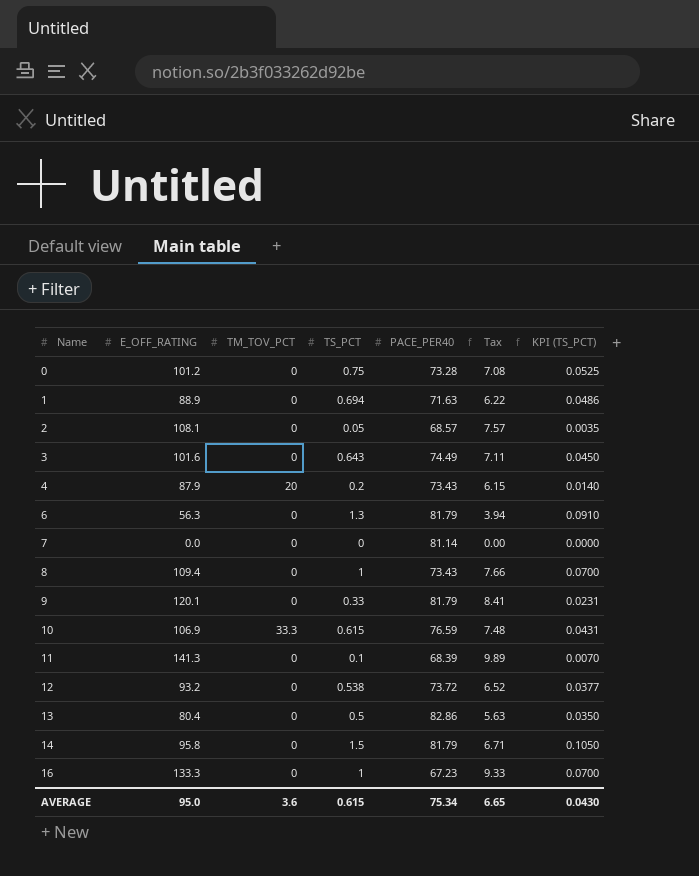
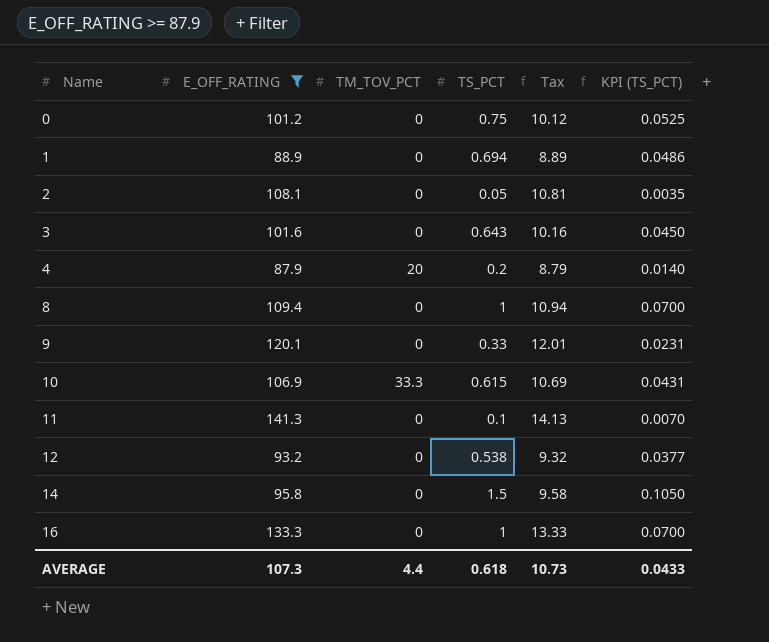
filter: none -> E_OFF_RATING >= 87.9
column PACE_PER40 | position: 5 -> none
column Tax | formula: [E_OFF_RATING] * 0.07 -> [E_OFF_RATING] * 0.1
AVERAGE | E_OFF_RATING: 95.0 -> 107.3
AVERAGE | TM_TOV_PCT: 3.6 -> 4.4
AVERAGE | TS_PCT: 0.615 -> 0.618
AVERAGE | Tax: 6.65 -> 10.73
AVERAGE | KPI (TS_PCT): 0.0430 -> 0.0433

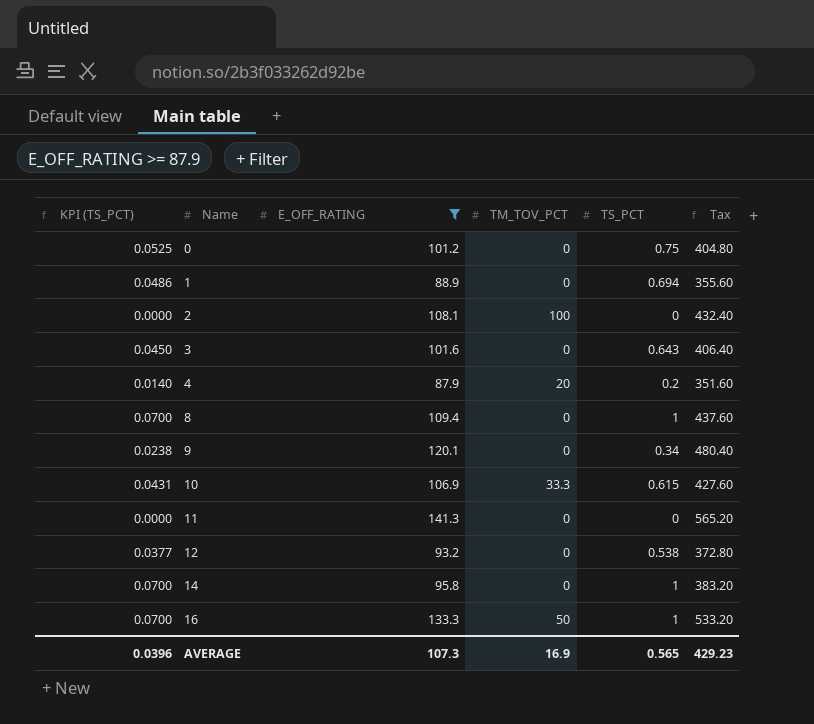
column KPI (TS_PCT) | position: 6 -> 1
column Tax | formula: [E_OFF_RATING] * 0.1 -> [E_OFF_RATING] * 4
2 | KPI (TS_PCT): 0.0035 -> 0.0000
2 | TM_TOV_PCT: 0 -> 100
2 | TS_PCT: 0.05 -> 0
9 | KPI (TS_PCT): 0.0231 -> 0.0238
9 | TS_PCT: 0.33 -> 0.34
11 | KPI (TS_PCT): 0.0070 -> 0.0000
11 | TS_PCT: 0.1 -> 0
14 | KPI (TS_PCT): 0.1050 -> 0.0700
14 | TS_PCT: 1.5 -> 1
16 | TM_TOV_PCT: 0 -> 50
AVERAGE | KPI (TS_PCT): 0.0433 -> 0.0396
AVERAGE | TM_TOV_PCT: 4.4 -> 16.9
AVERAGE | TS_PCT: 0.618 -> 0.565
AVERAGE | Tax: 10.73 -> 429.23

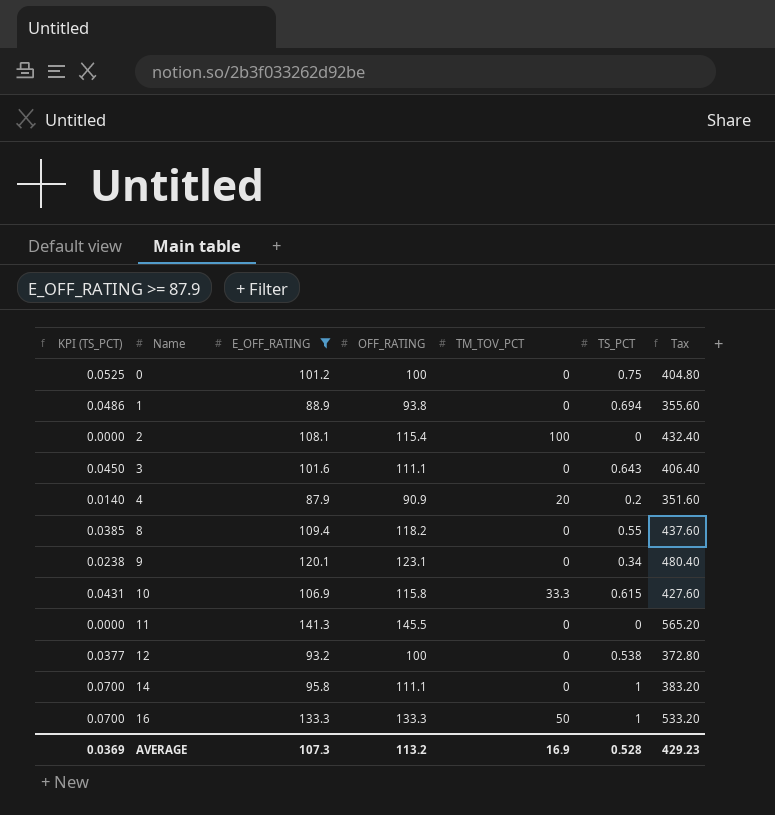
column OFF_RATING | position: none -> 4
8 | KPI (TS_PCT): 0.0700 -> 0.0385
8 | TS_PCT: 1 -> 0.55
AVERAGE | KPI (TS_PCT): 0.0396 -> 0.0369
AVERAGE | TS_PCT: 0.565 -> 0.528

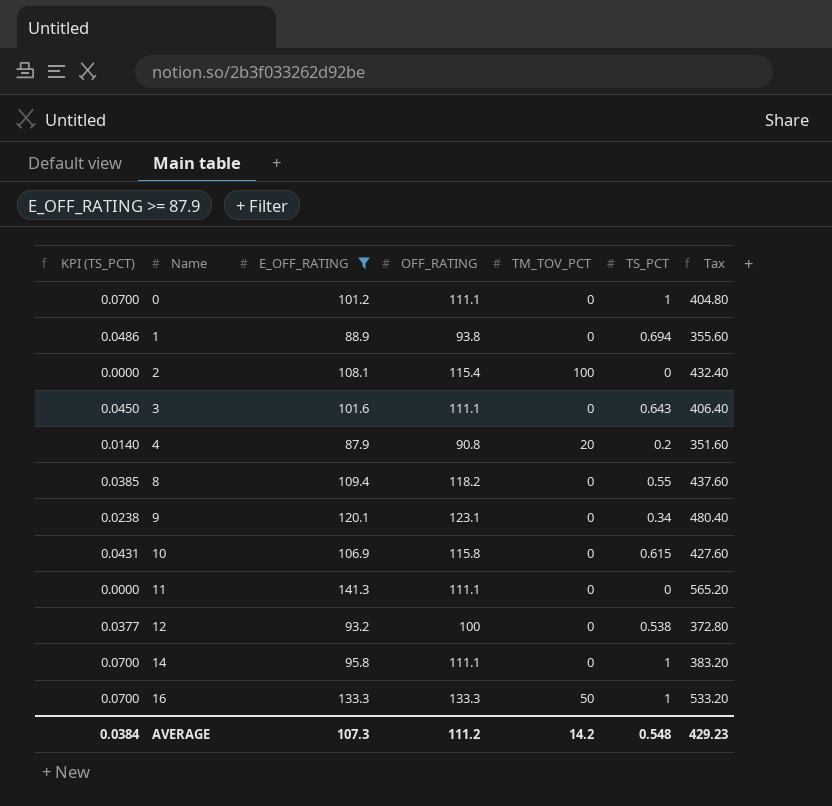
0 | KPI (TS_PCT): 0.0525 -> 0.0700
0 | OFF_RATING: 100 -> 111.1
0 | TS_PCT: 0.75 -> 1
4 | OFF_RATING: 90.9 -> 90.8
10 | TM_TOV_PCT: 33.3 -> 0
11 | OFF_RATING: 145.5 -> 111.1
AVERAGE | KPI (TS_PCT): 0.0369 -> 0.0384
AVERAGE | OFF_RATING: 113.2 -> 111.2
AVERAGE | TM_TOV_PCT: 16.9 -> 14.2
AVERAGE | TS_PCT: 0.528 -> 0.548

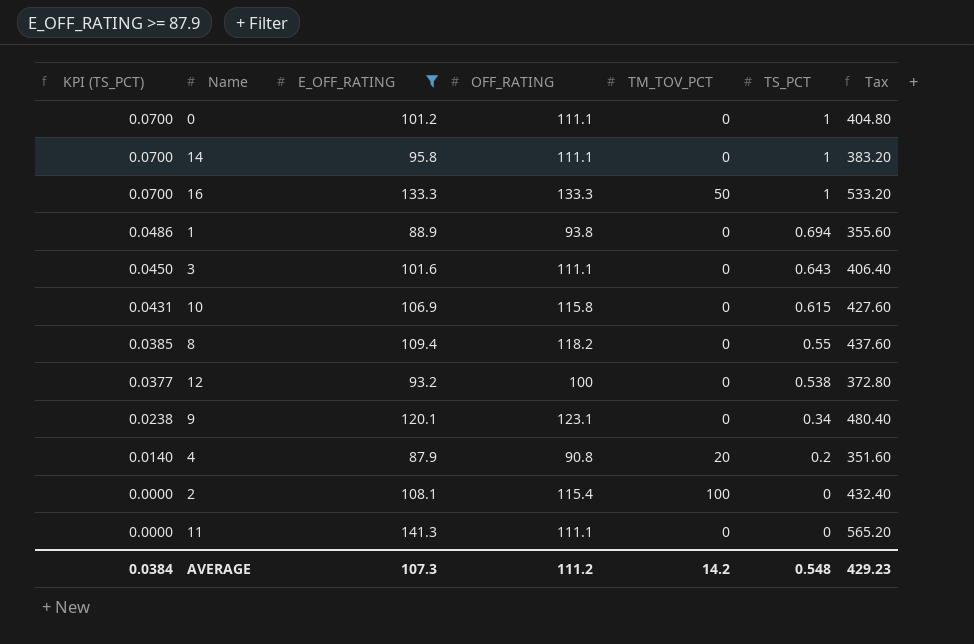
row order: Name ascending -> KPI (TS_PCT) descending

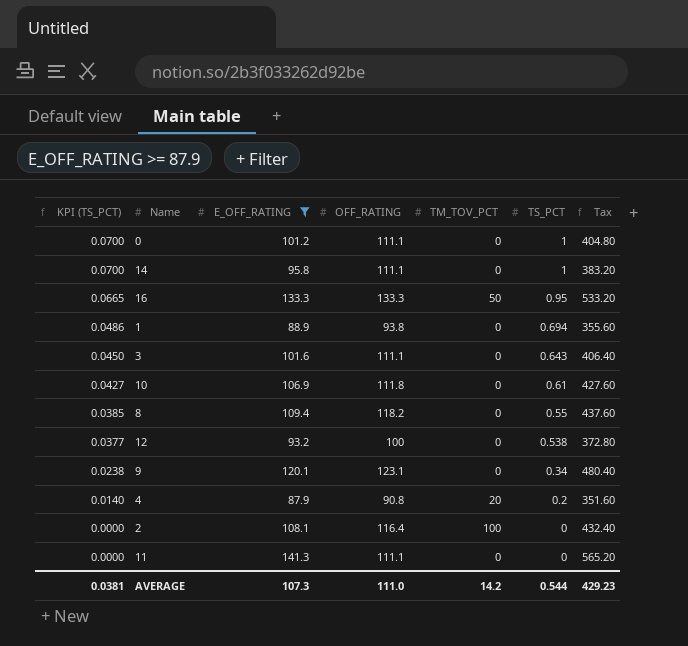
16 | KPI (TS_PCT): 0.0700 -> 0.0665
16 | TS_PCT: 1 -> 0.95
10 | KPI (TS_PCT): 0.0431 -> 0.0427
10 | OFF_RATING: 115.8 -> 111.8
10 | TS_PCT: 0.615 -> 0.61
2 | OFF_RATING: 115.4 -> 116.4
AVERAGE | KPI (TS_PCT): 0.0384 -> 0.0381
AVERAGE | OFF_RATING: 111.2 -> 111.0
AVERAGE | TS_PCT: 0.548 -> 0.544

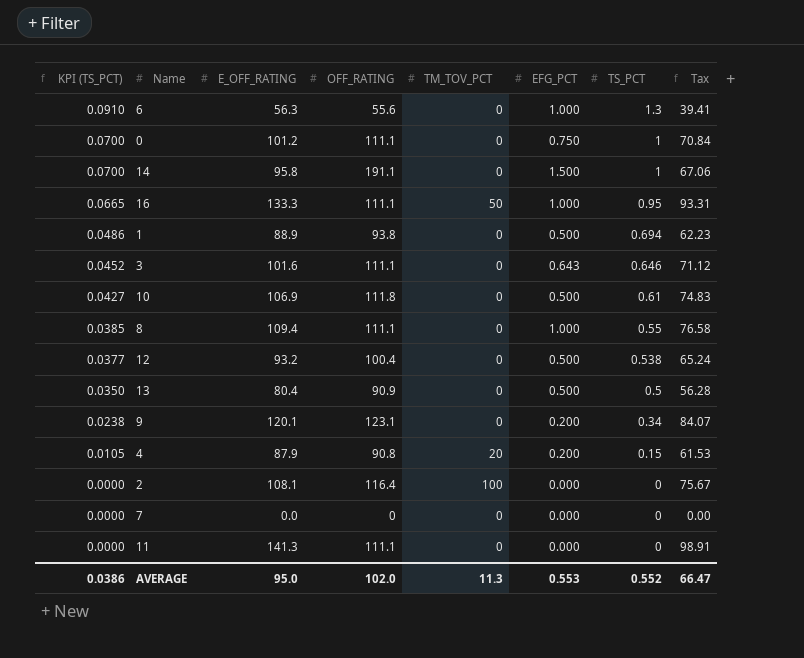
filter: E_OFF_RATING >= 87.9 -> none
column EFG_PCT | position: none -> 6
column Tax | formula: [E_OFF_RATING] * 4 -> [E_OFF_RATING] * 0.7
14 | OFF_RATING: 111.1 -> 191.1
16 | OFF_RATING: 133.3 -> 111.1
3 | KPI (TS_PCT): 0.0450 -> 0.0452
3 | TS_PCT: 0.643 -> 0.646
8 | OFF_RATING: 118.2 -> 111.1
12 | OFF_RATING: 100 -> 100.4
4 | KPI (TS_PCT): 0.0140 -> 0.0105
4 | TS_PCT: 0.2 -> 0.15
AVERAGE | KPI (TS_PCT): 0.0381 -> 0.0386
AVERAGE | E_OFF_RATING: 107.3 -> 95.0
AVERAGE | OFF_RATING: 111.0 -> 102.0
AVERAGE | TM_TOV_PCT: 14.2 -> 11.3
AVERAGE | TS_PCT: 0.544 -> 0.552
AVERAGE | Tax: 429.23 -> 66.47

